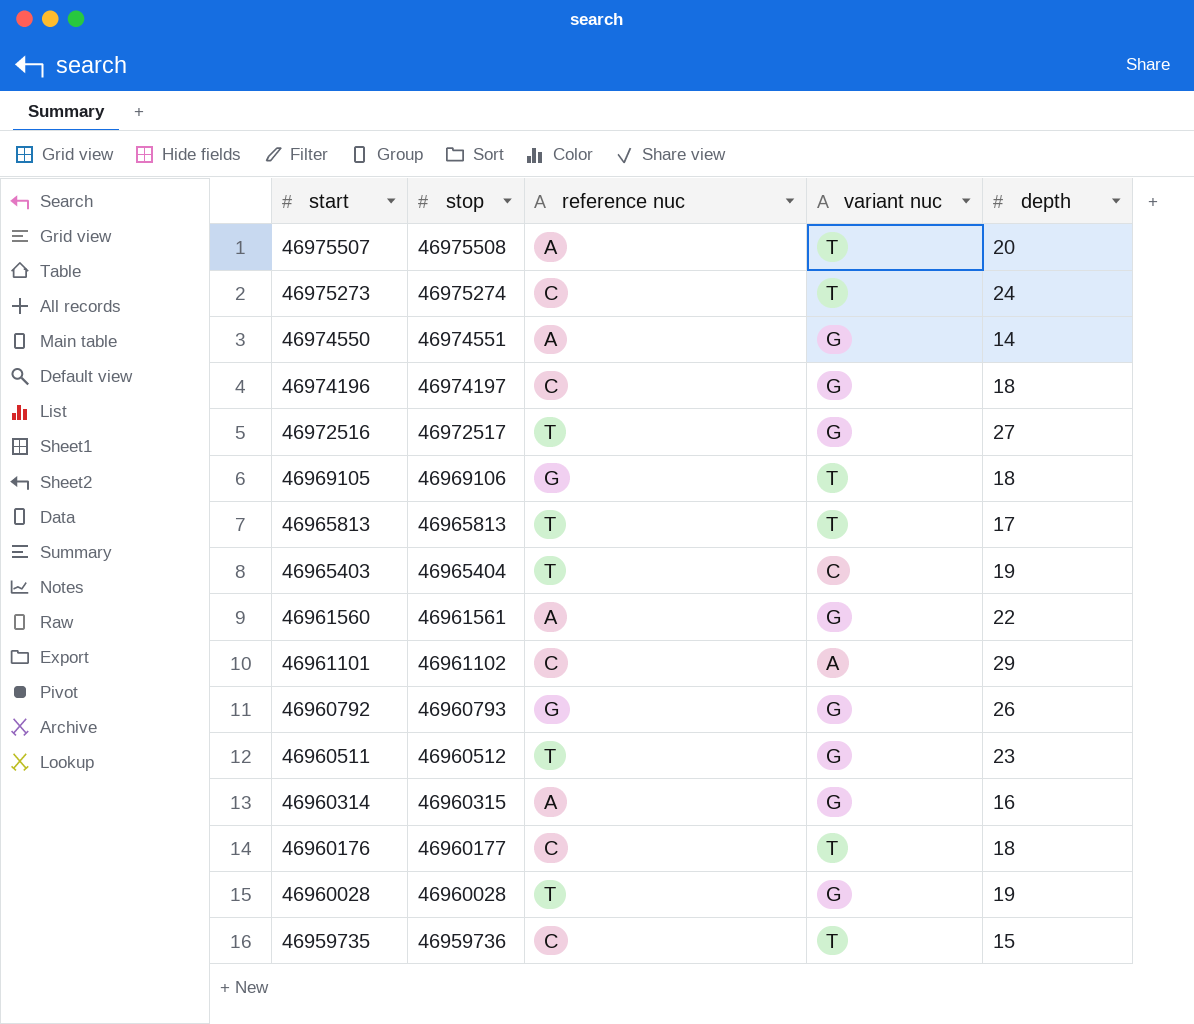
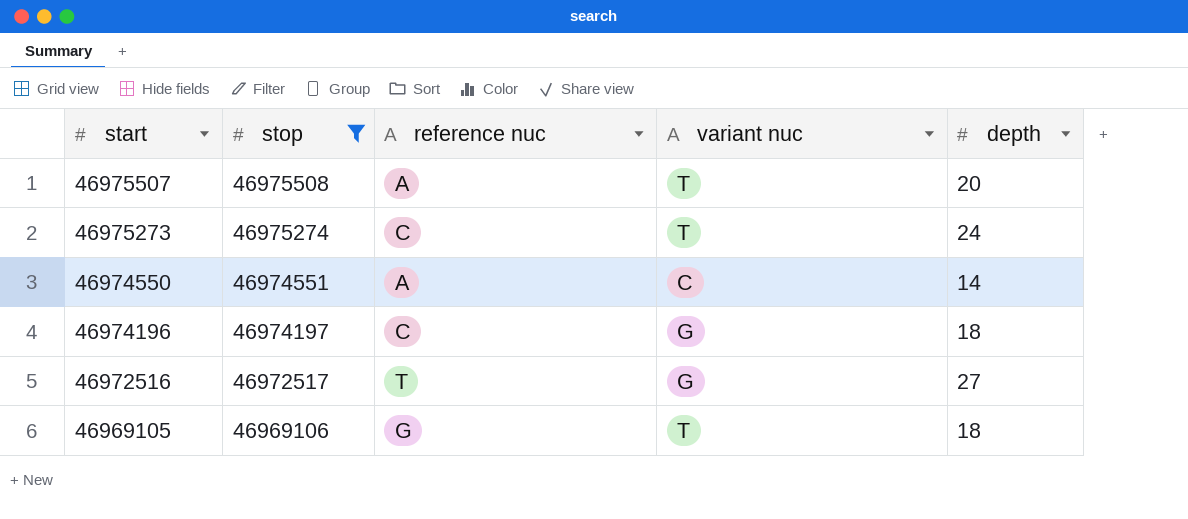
filter: none -> stop >= 46969106
46974550 | variant nuc: G -> C

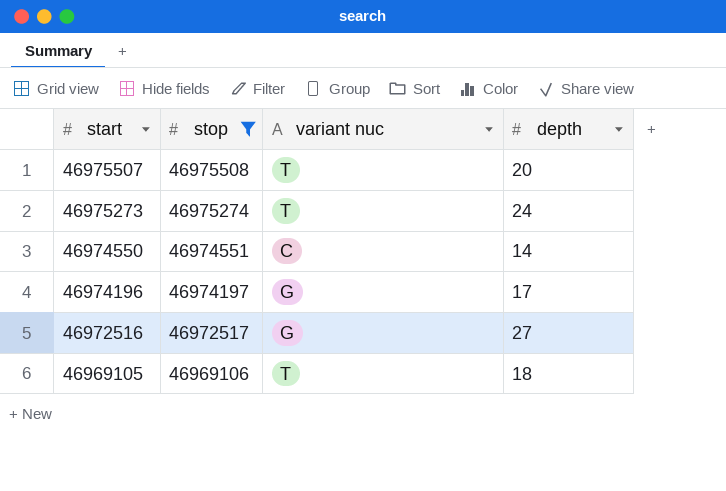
column reference nuc | position: 3 -> none
46974196 | depth: 18 -> 17

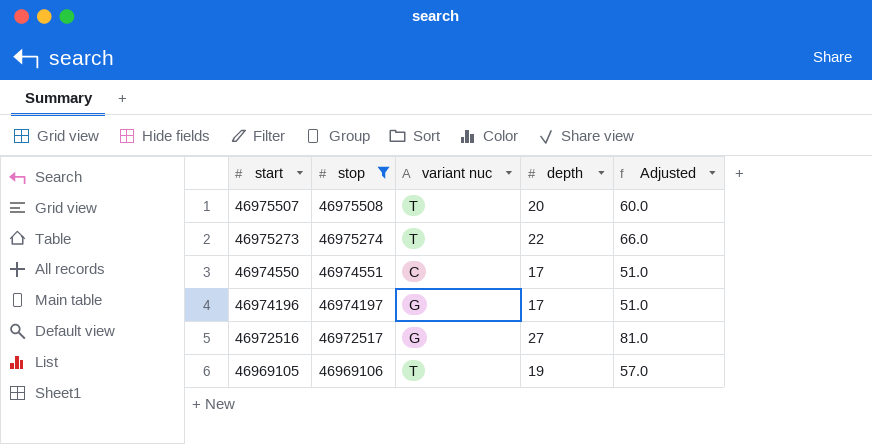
column Adjusted | formula: none -> [depth] * 3
46975273 | depth: 24 -> 22
46974550 | depth: 14 -> 17
46969105 | depth: 18 -> 19

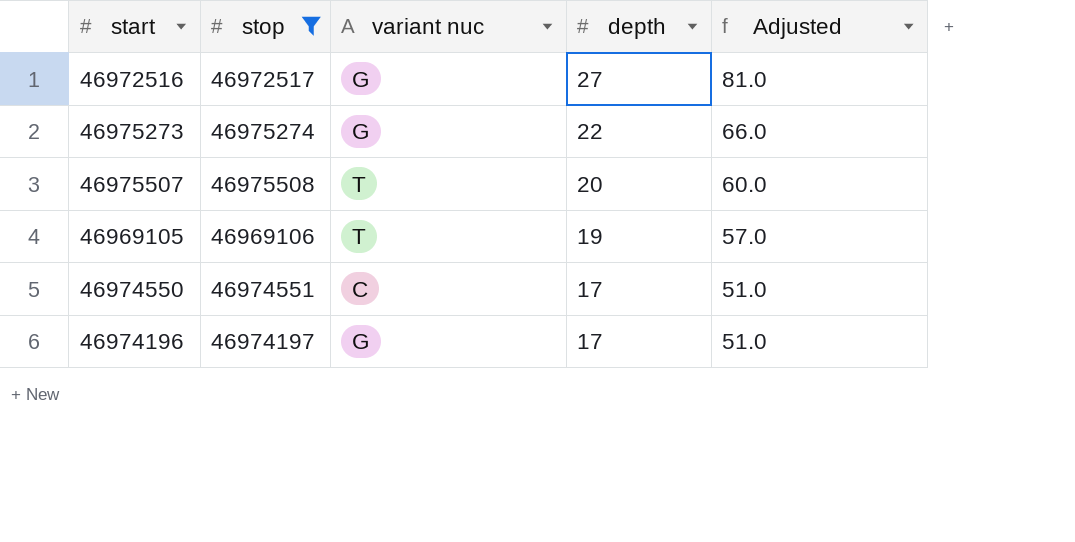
row order: start descending -> depth descending
46975273 | variant nuc: T -> G

